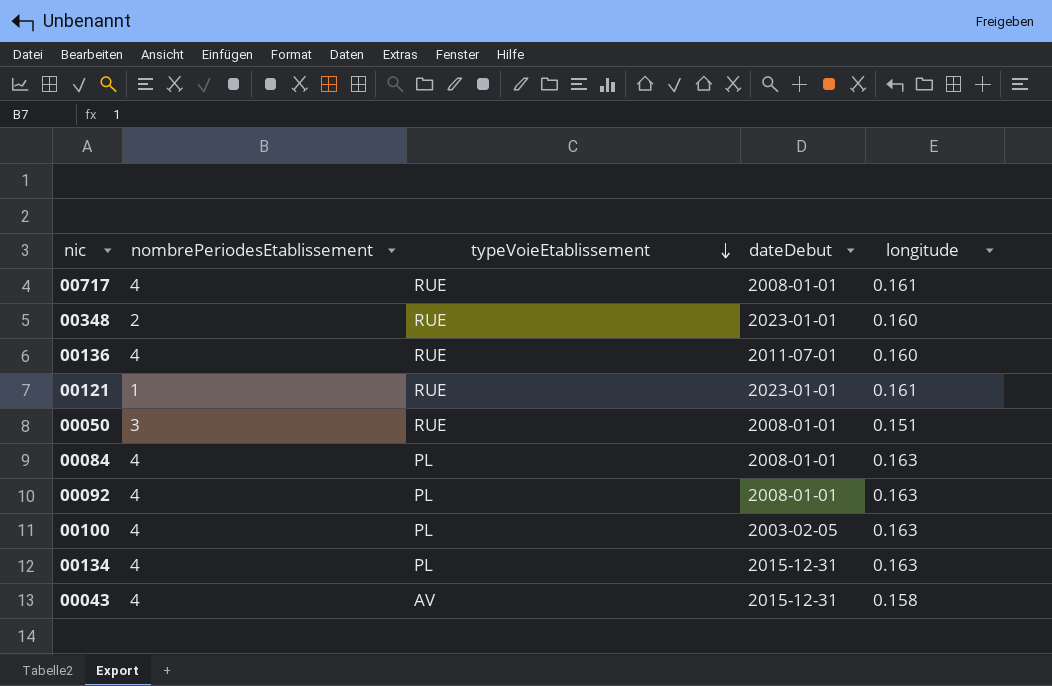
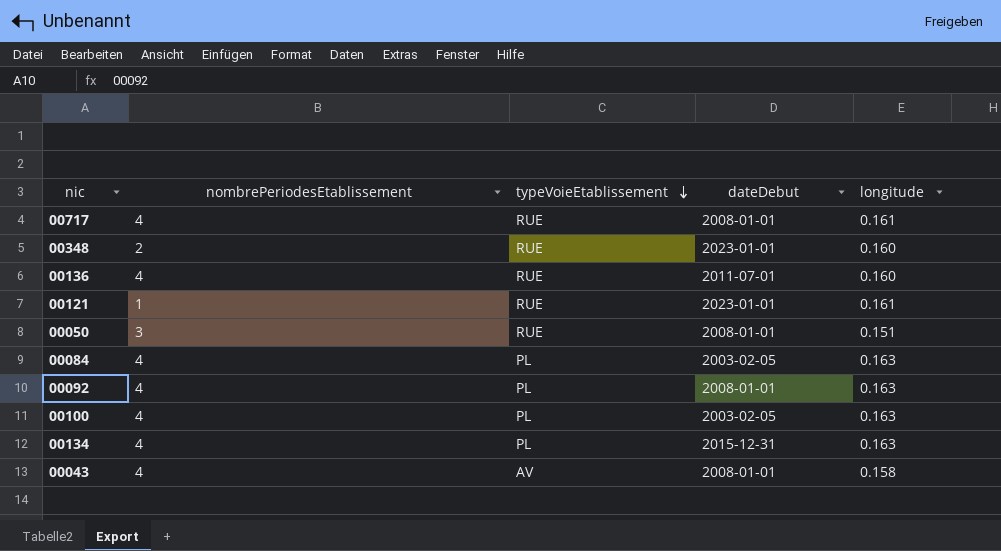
00084 | dateDebut: 2008-01-01 -> 2003-02-05
00043 | dateDebut: 2015-12-31 -> 2008-01-01

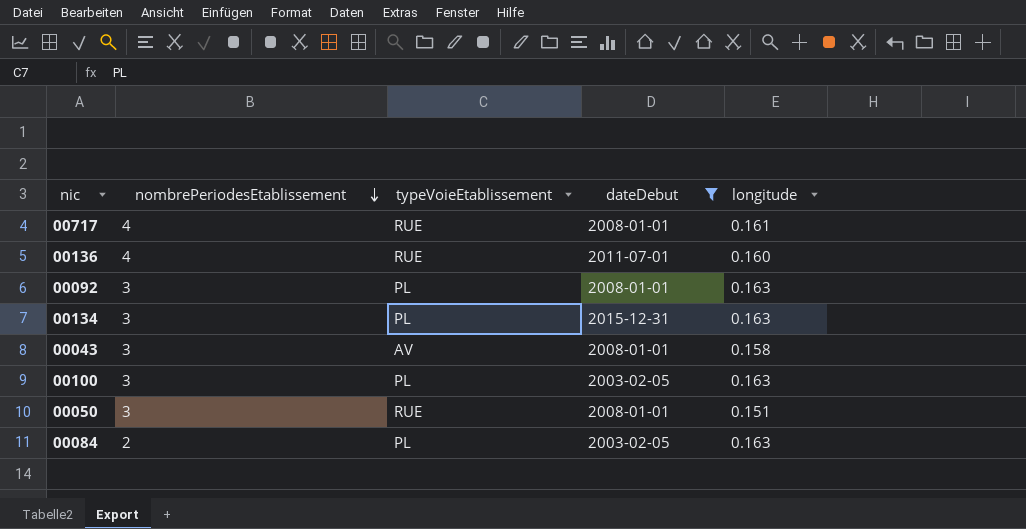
filter: none -> dateDebut != 2023-01-01
row order: typeVoieEtablissement descending -> nombrePeriodesEtablissement descending
00092 | nombrePeriodesEtablissement: 4 -> 3
00134 | nombrePeriodesEtablissement: 4 -> 3
00043 | nombrePeriodesEtablissement: 4 -> 3
00100 | nombrePeriodesEtablissement: 4 -> 3
00084 | nombrePeriodesEtablissement: 4 -> 2

